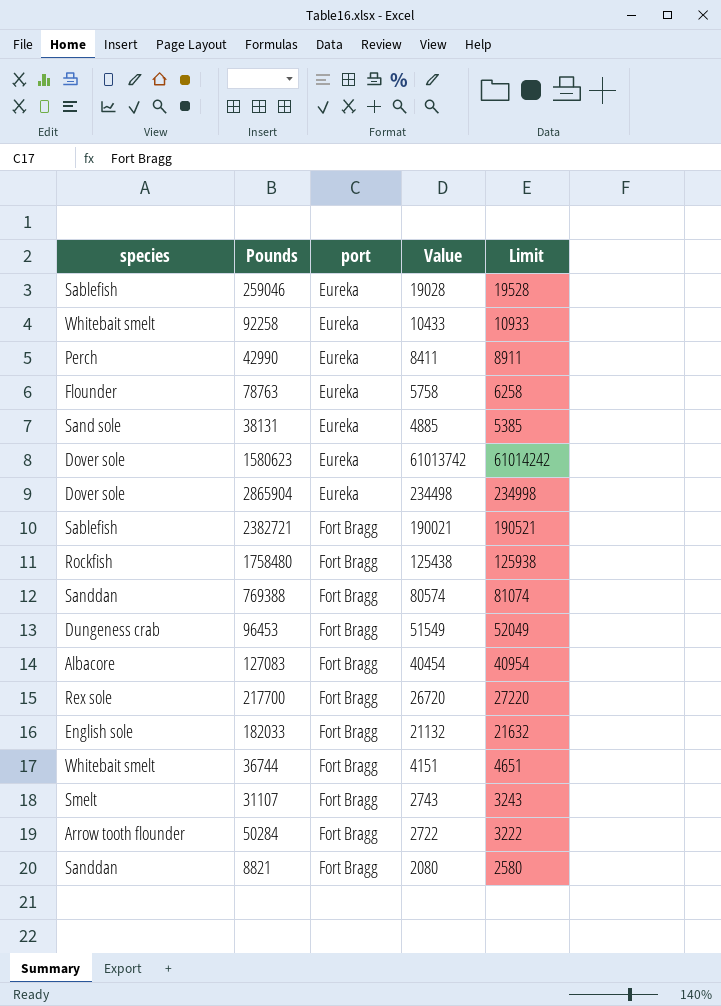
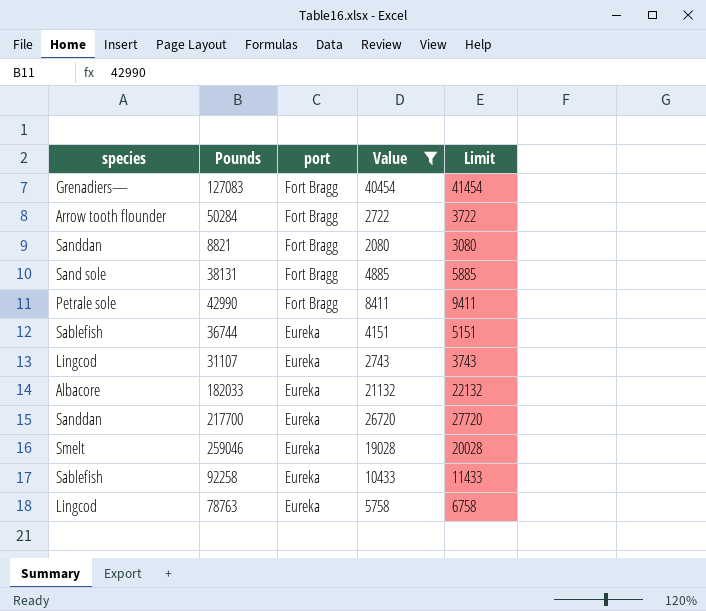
filter: none -> Value <= 40454
row order: port ascending -> port descending
column Limit | formula: [Value] + 500 -> [Value] + 1000
127083 | species: Albacore -> Grenadiers—
38131 | port: Eureka -> Fort Bragg
42990 | species: Perch -> Petrale sole
42990 | port: Eureka -> Fort Bragg
36744 | species: Whitebait smelt -> Sablefish
36744 | port: Fort Bragg -> Eureka
31107 | species: Smelt -> Lingcod
31107 | port: Fort Bragg -> Eureka
182033 | species: English sole -> Albacore
182033 | port: Fort Bragg -> Eureka
217700 | species: Rex sole -> Sanddan
217700 | port: Fort Bragg -> Eureka
259046 | species: Sablefish -> Smelt
92258 | species: Whitebait smelt -> Sablefish
78763 | species: Flounder -> Lingcod

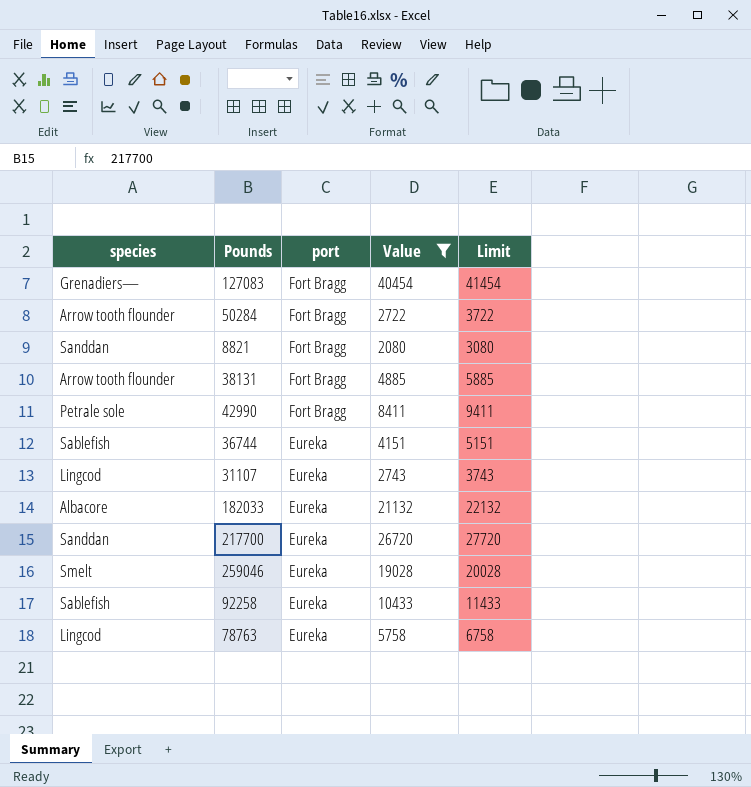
38131 | species: Sand sole -> Arrow tooth flounder

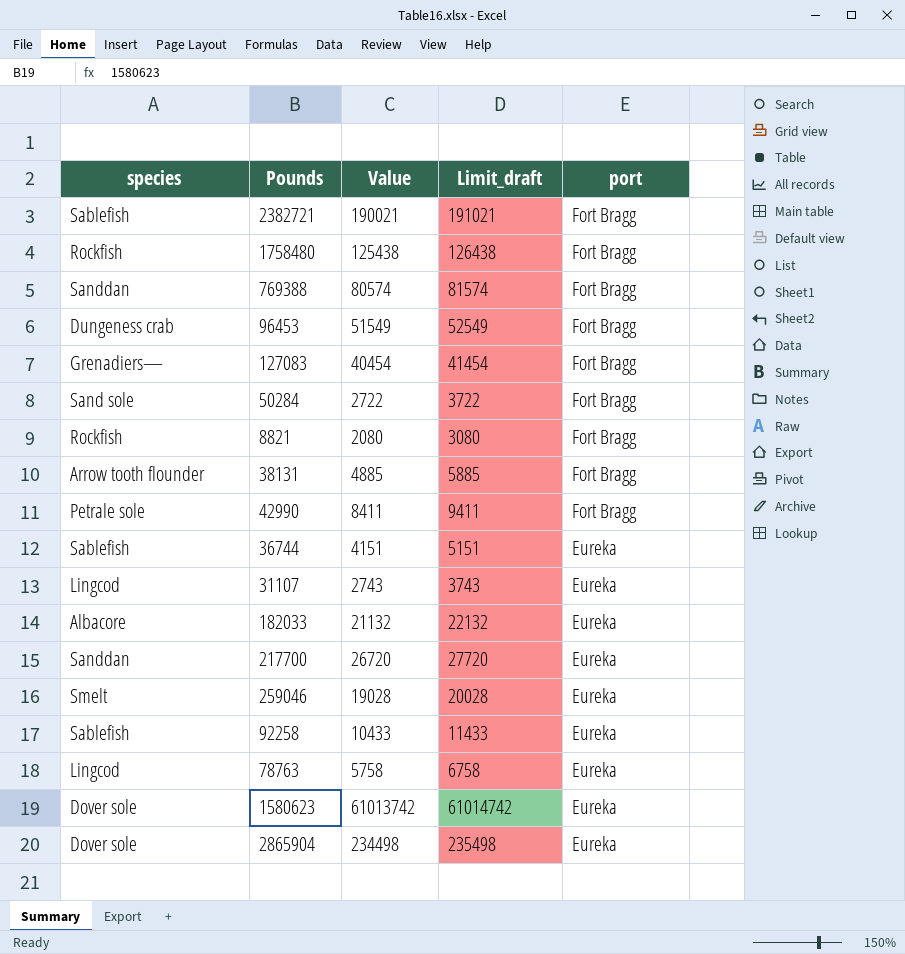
filter: Value <= 40454 -> none
column name: Limit -> Limit_draft
column port | position: 3 -> 5
50284 | species: Arrow tooth flounder -> Sand sole
8821 | species: Sanddan -> Rockfish

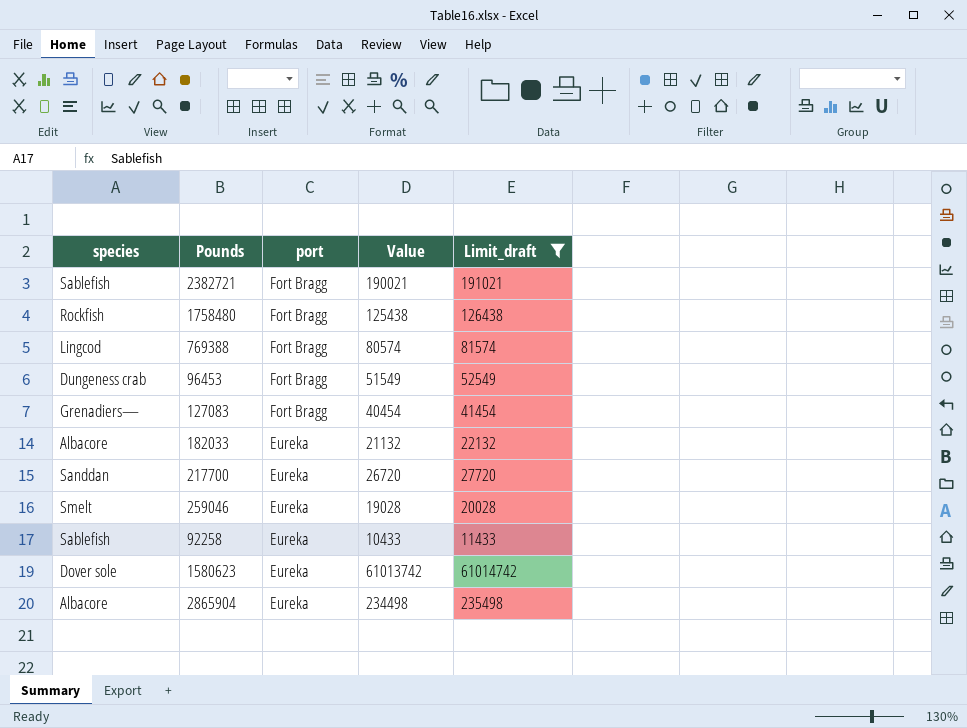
filter: none -> Limit_draft >= 11433
column port | position: 5 -> 3
769388 | species: Sanddan -> Lingcod
2865904 | species: Dover sole -> Albacore

